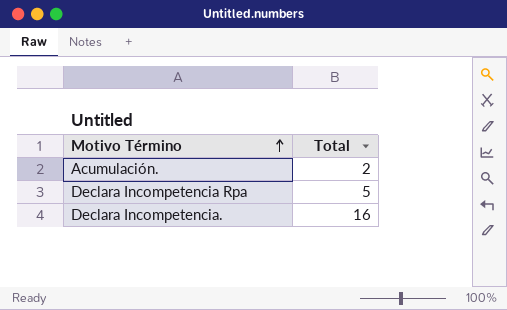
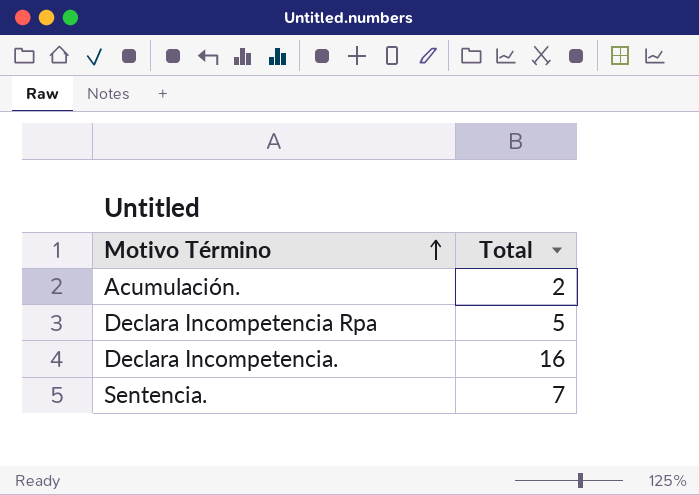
row Sentencia.: none -> 7

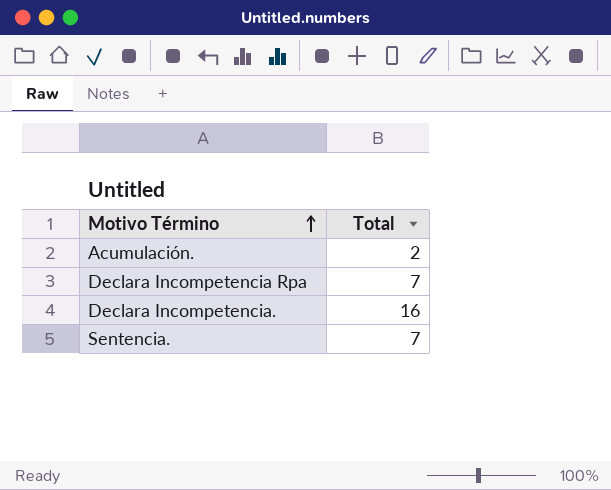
Declara Incompetencia Rpa | Total: 5 -> 7

